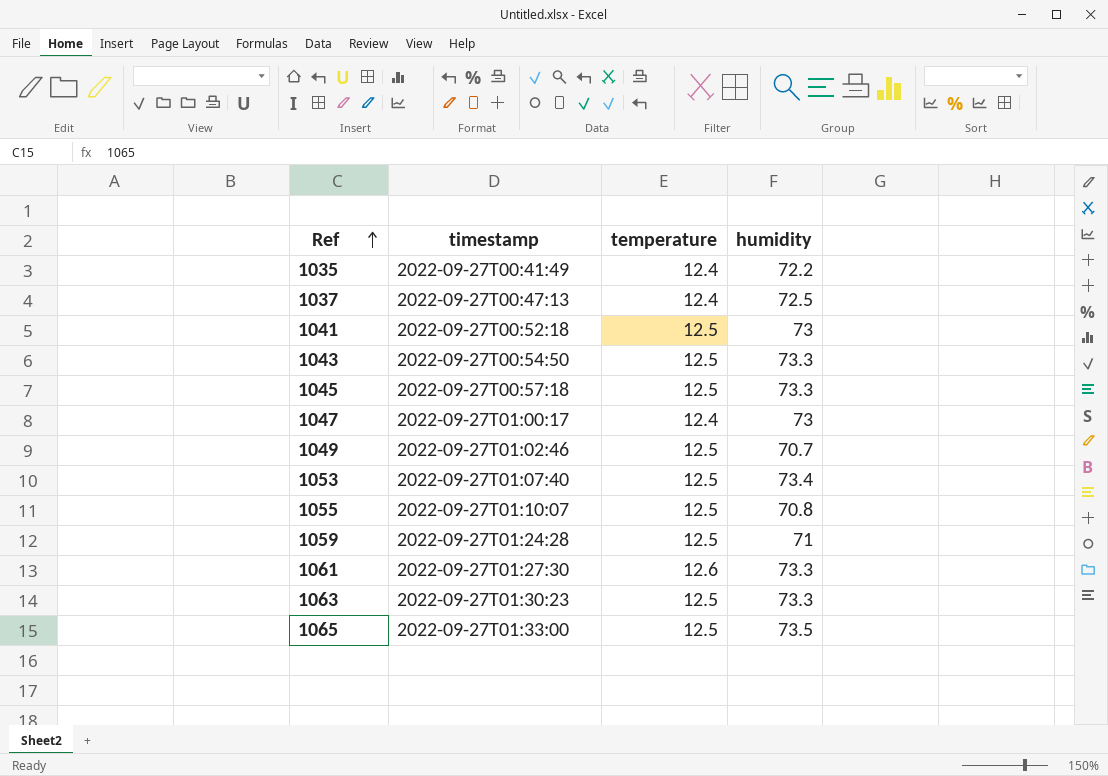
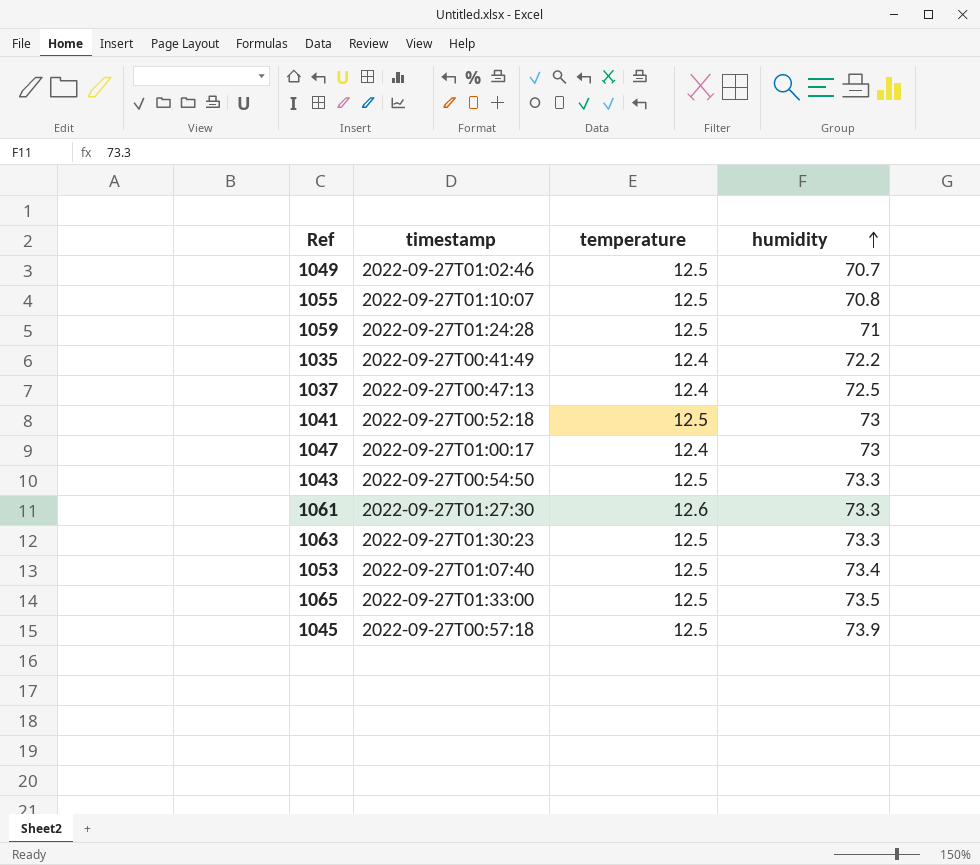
row order: Ref ascending -> humidity ascending
1045 | humidity: 73.3 -> 73.9

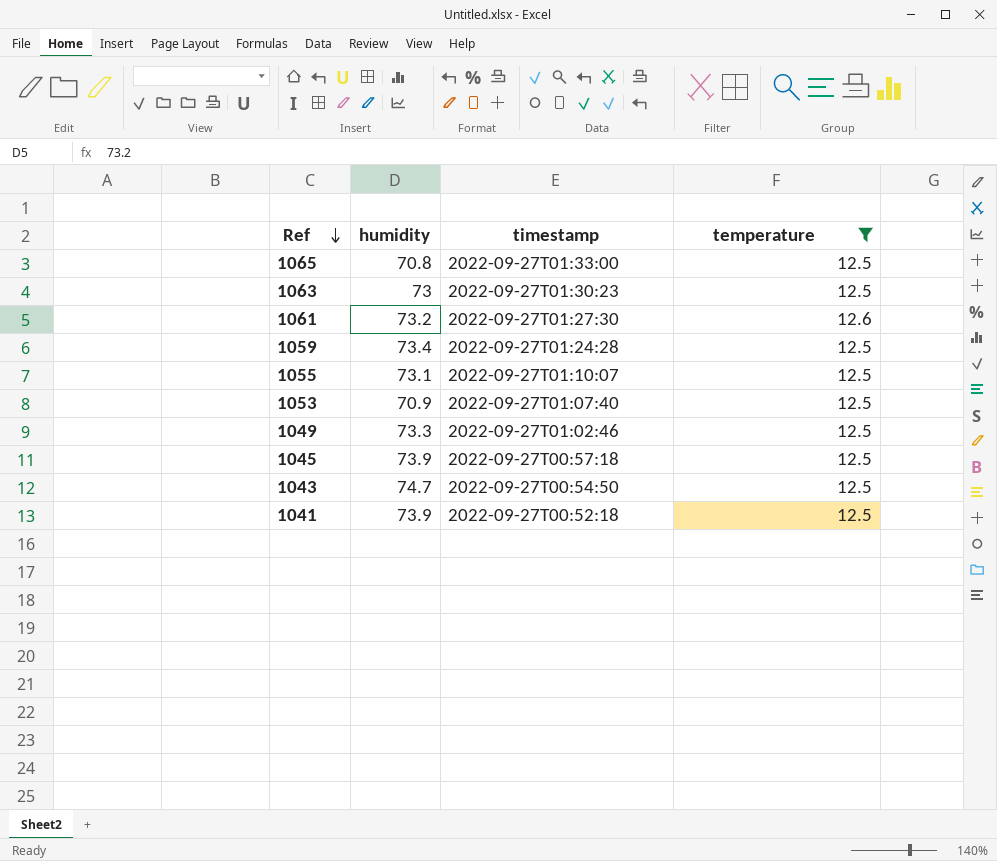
filter: none -> temperature != 12.4
row order: humidity ascending -> Ref descending
column humidity | position: 4 -> 2
1065 | humidity: 73.5 -> 70.8
1063 | humidity: 73.3 -> 73
1061 | humidity: 73.3 -> 73.2
1059 | humidity: 71 -> 73.4
1055 | humidity: 70.8 -> 73.1
1053 | humidity: 73.4 -> 70.9
1049 | humidity: 70.7 -> 73.3
1043 | humidity: 73.3 -> 74.7
1041 | humidity: 73 -> 73.9

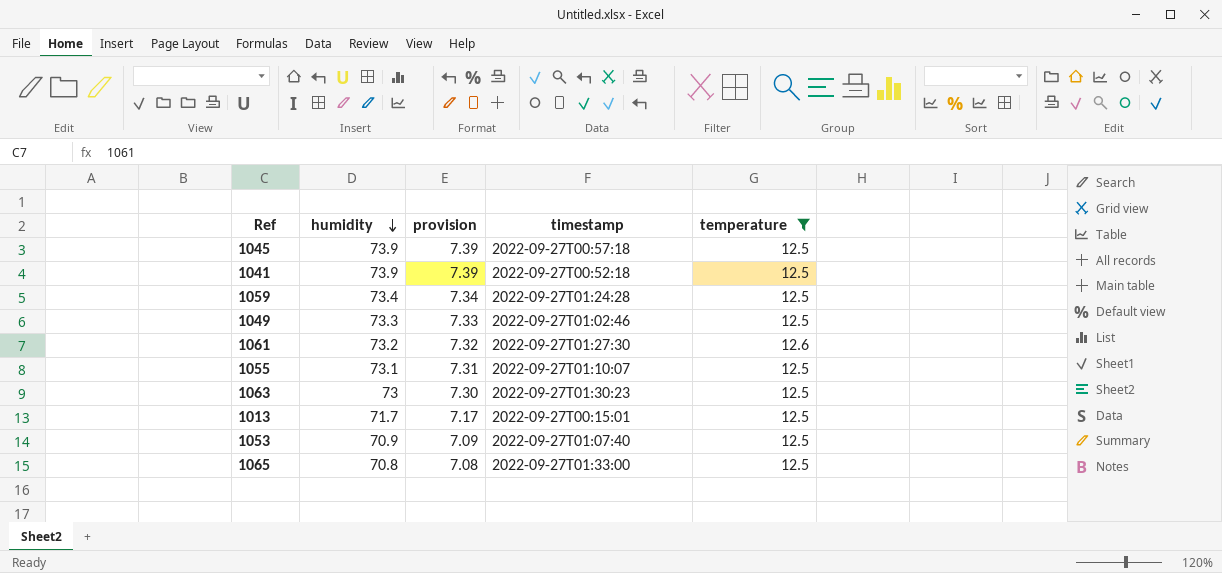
row order: Ref descending -> humidity descending
column provision | formula: none -> [humidity] * 0.1
row 1043: 74.7 | 2022-09-27T00:54:50 | 12.5 -> none
row 1013: none -> 71.7 | 7.17 | 2022-09-27T00:15:01 | 12.5

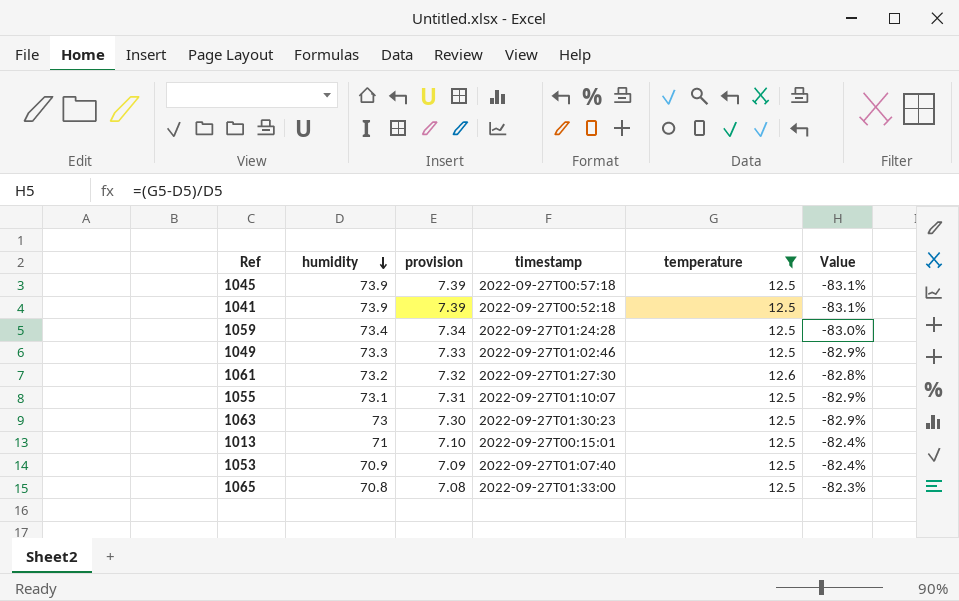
column Value | formula: none -> ([temperature] - [humidity]) / [humidity]
1013 | humidity: 71.7 -> 71
1013 | provision: 7.17 -> 7.10

